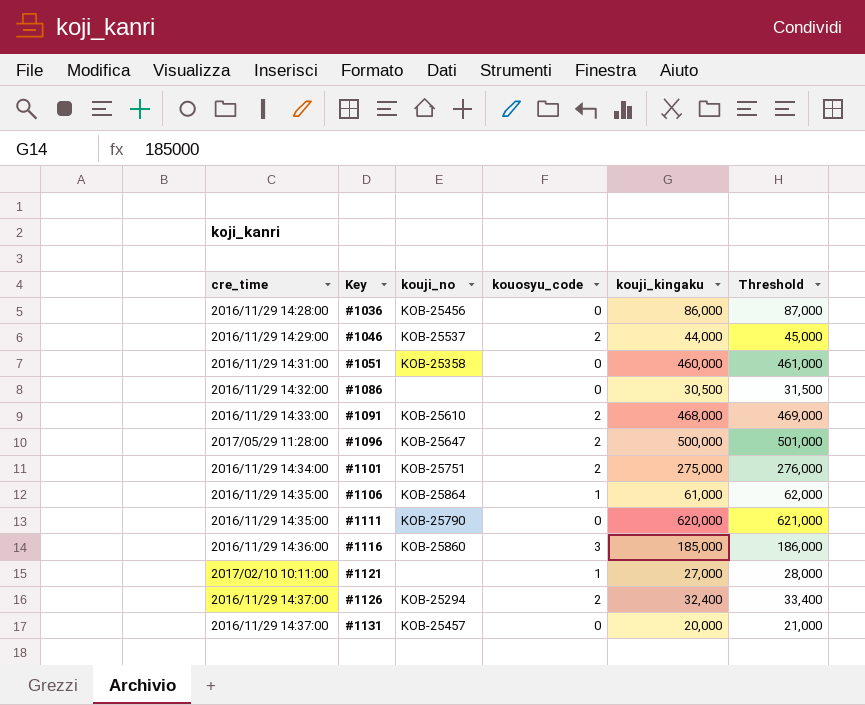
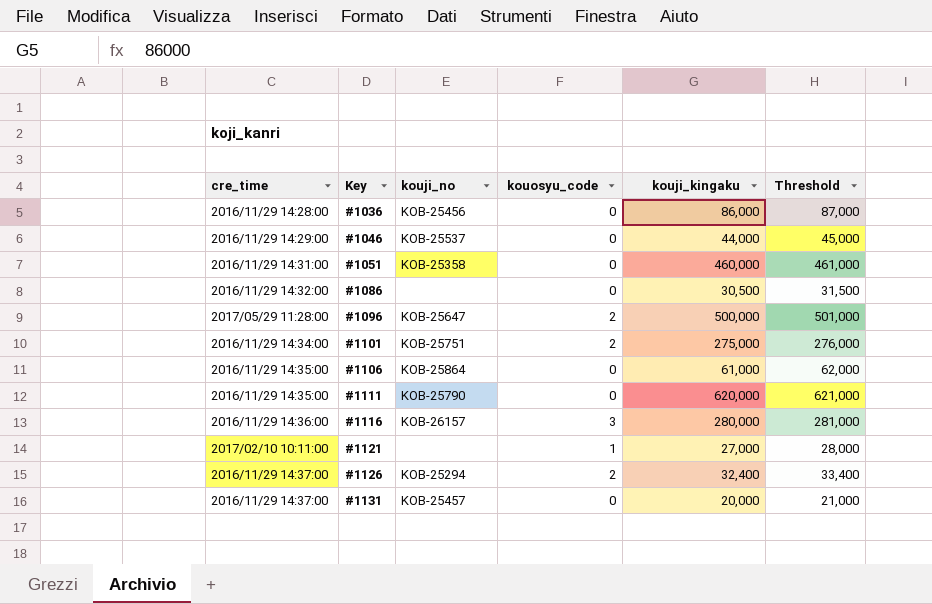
row #1091: 2016/11/29 14:33:00 | KOB-25610 | 2 | 468,000 | 469,000 -> none
#1046 | kouosyu_code: 2 -> 0
#1106 | kouosyu_code: 1 -> 0
#1116 | kouji_no: KOB-25860 -> KOB-26157
#1116 | kouji_kingaku: 185,000 -> 280,000
#1116 | Threshold: 186,000 -> 281,000

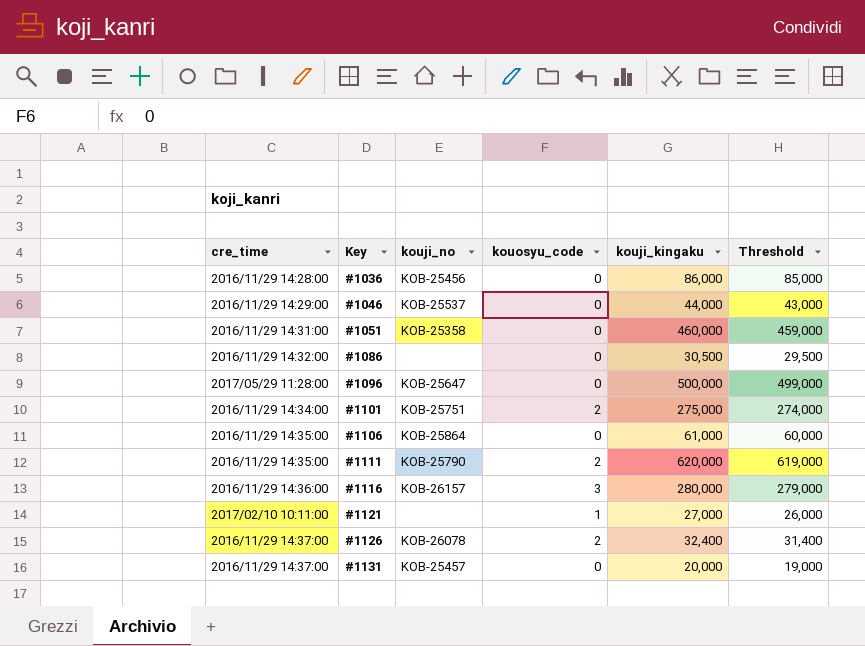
column Threshold | formula: [kouji_kingaku] + 1000 -> [kouji_kingaku] - 1000
#1096 | kouosyu_code: 2 -> 0
#1111 | kouosyu_code: 0 -> 2
#1126 | kouji_no: KOB-25294 -> KOB-26078

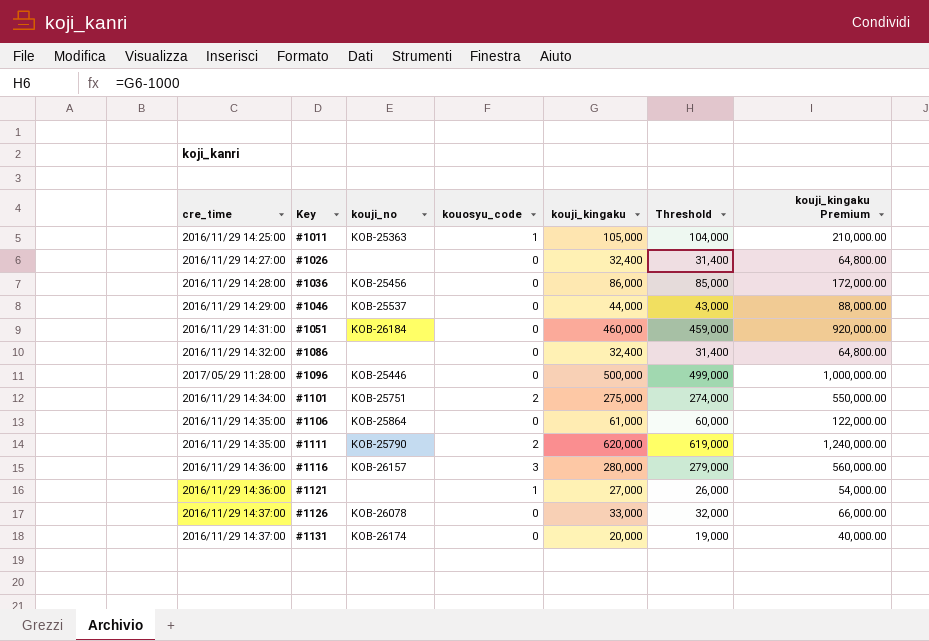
column kouji_kingaku Premium | formula: none -> [kouji_kingaku] * 2
row #1011: none -> 2016/11/29 14:25:00 | KOB-25363 | 1 | 105,000 | 104,000 | 210,000.00
row #1026: none -> 2016/11/29 14:27:00 | none | 0 | 32,400 | 31,400 | 64,800.00
#1051 | kouji_no: KOB-25358 -> KOB-26184
#1086 | kouji_kingaku: 30,500 -> 32,400
#1086 | Threshold: 29,500 -> 31,400
#1096 | kouji_no: KOB-25647 -> KOB-25446
#1121 | cre_time: 2017/02/10 10:11:00 -> 2016/11/29 14:36:00
#1126 | kouosyu_code: 2 -> 0
#1126 | kouji_kingaku: 32,400 -> 33,000
#1126 | Threshold: 31,400 -> 32,000
#1131 | kouji_no: KOB-25457 -> KOB-26174

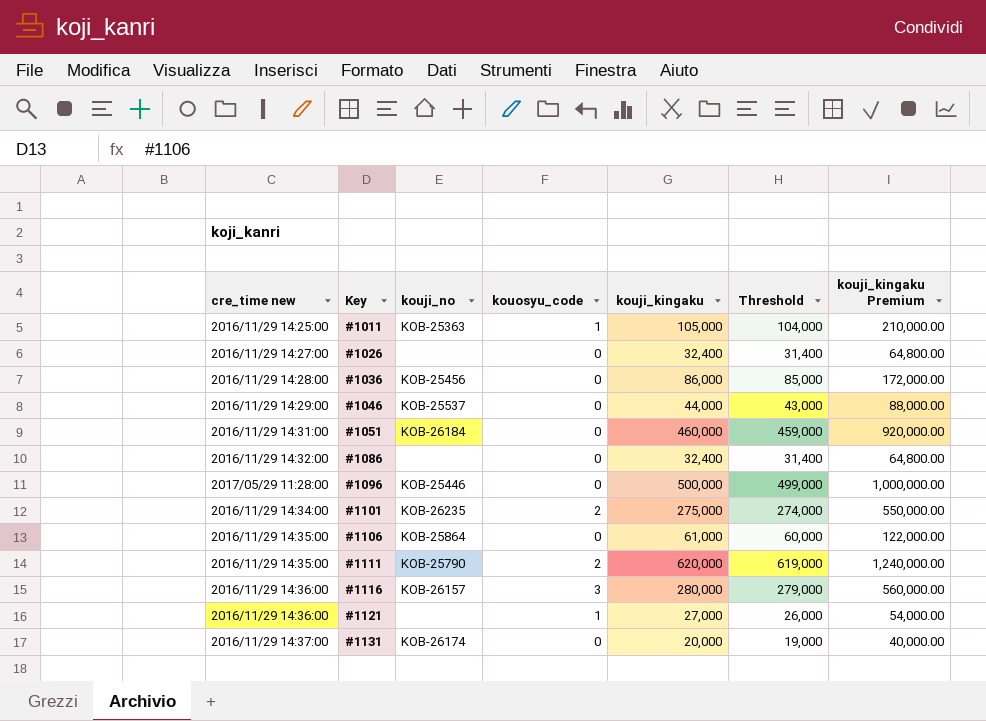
column name: cre_time -> cre_time new
row #1126: 2016/11/29 14:37:00 | KOB-26078 | 0 | 33,000 | 32,000 | 66,000.00 -> none
#1101 | kouji_no: KOB-25751 -> KOB-26235

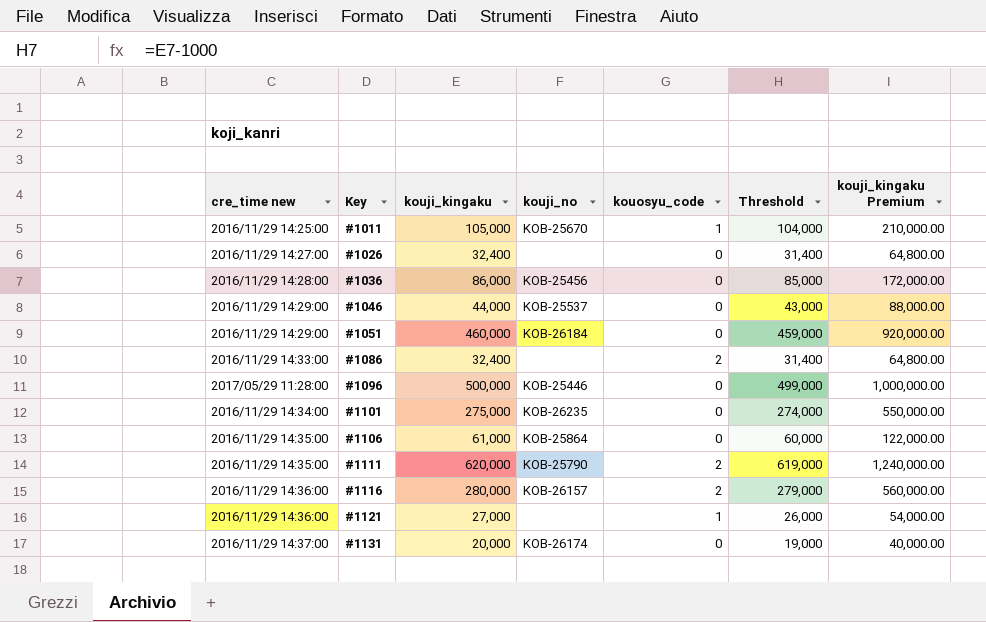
column kouji_kingaku | position: 5 -> 3
#1011 | kouji_no: KOB-25363 -> KOB-25670
#1051 | cre_time new: 2016/11/29 14:31:00 -> 2016/11/29 14:29:00
#1086 | cre_time new: 2016/11/29 14:32:00 -> 2016/11/29 14:33:00
#1086 | kouosyu_code: 0 -> 2
#1101 | kouosyu_code: 2 -> 0
#1116 | kouosyu_code: 3 -> 2

